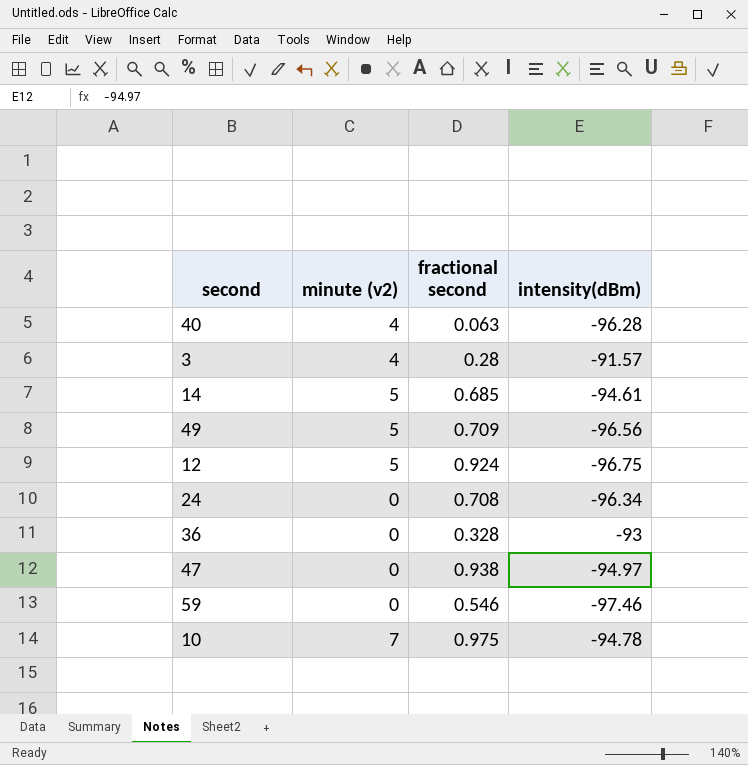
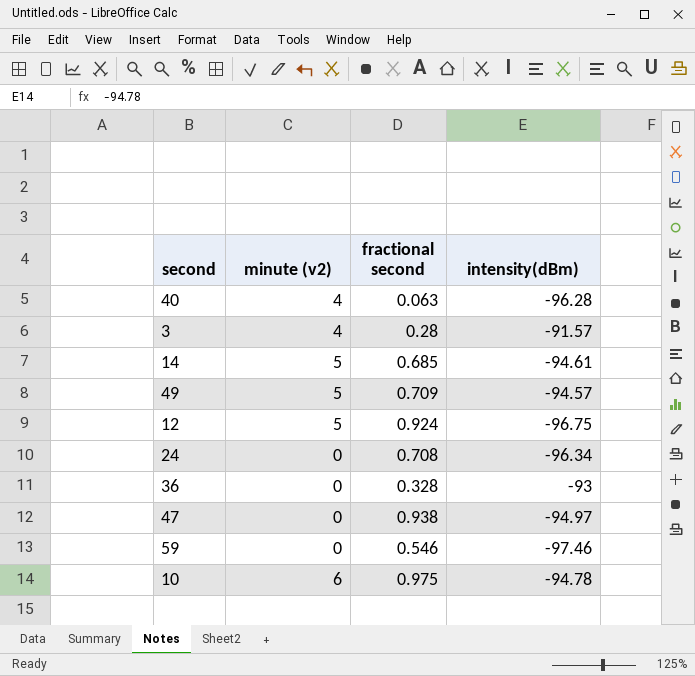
49 | intensity(dBm): -96.56 -> -94.57
10 | minute (v2): 7 -> 6

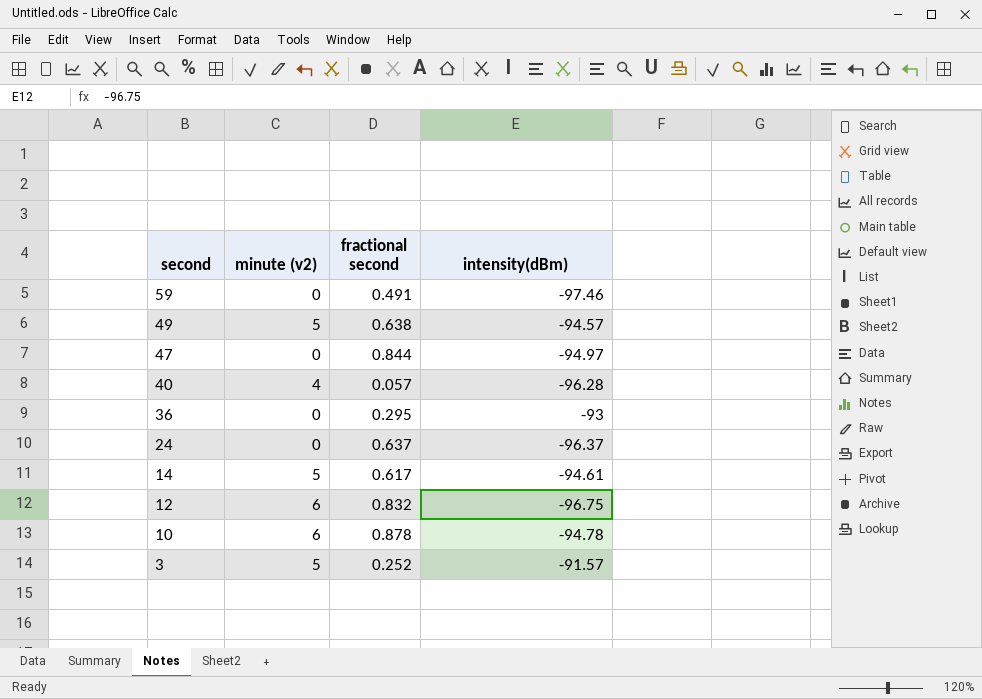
row order: none -> second descending
59 | fractional second: 0.546 -> 0.491
49 | fractional second: 0.709 -> 0.638
47 | fractional second: 0.938 -> 0.844
40 | fractional second: 0.063 -> 0.057
36 | fractional second: 0.328 -> 0.295
24 | fractional second: 0.708 -> 0.637
24 | intensity(dBm): -96.34 -> -96.37
14 | fractional second: 0.685 -> 0.617
12 | minute (v2): 5 -> 6
12 | fractional second: 0.924 -> 0.832
10 | fractional second: 0.975 -> 0.878
3 | minute (v2): 4 -> 5
3 | fractional second: 0.28 -> 0.252

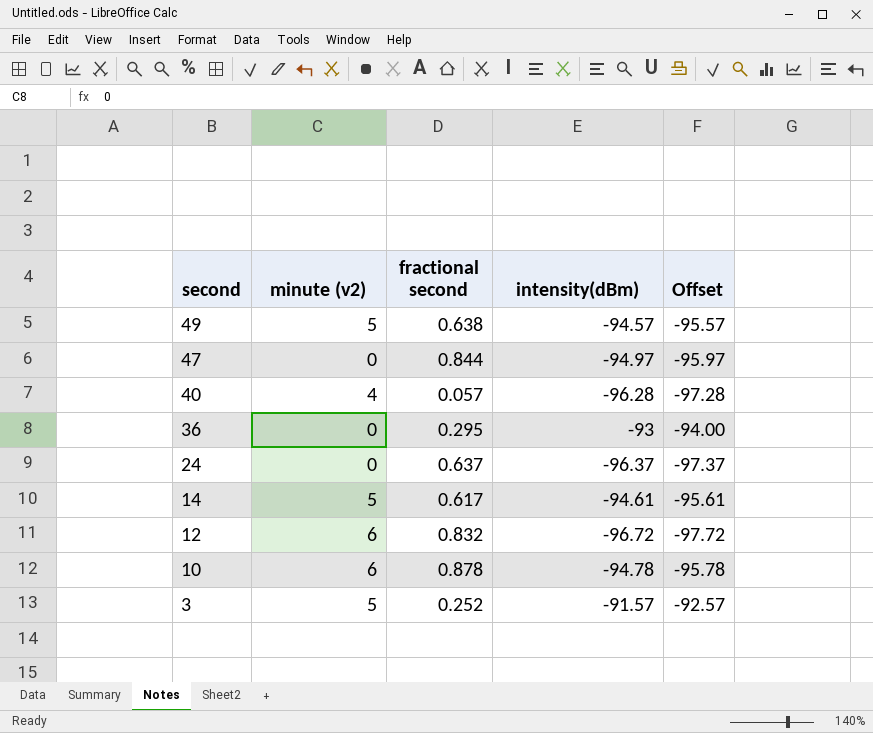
column Offset | formula: none -> [intensity(dBm)] - 1
row 59: 0 | 0.491 | -97.46 -> none
12 | intensity(dBm): -96.75 -> -96.72

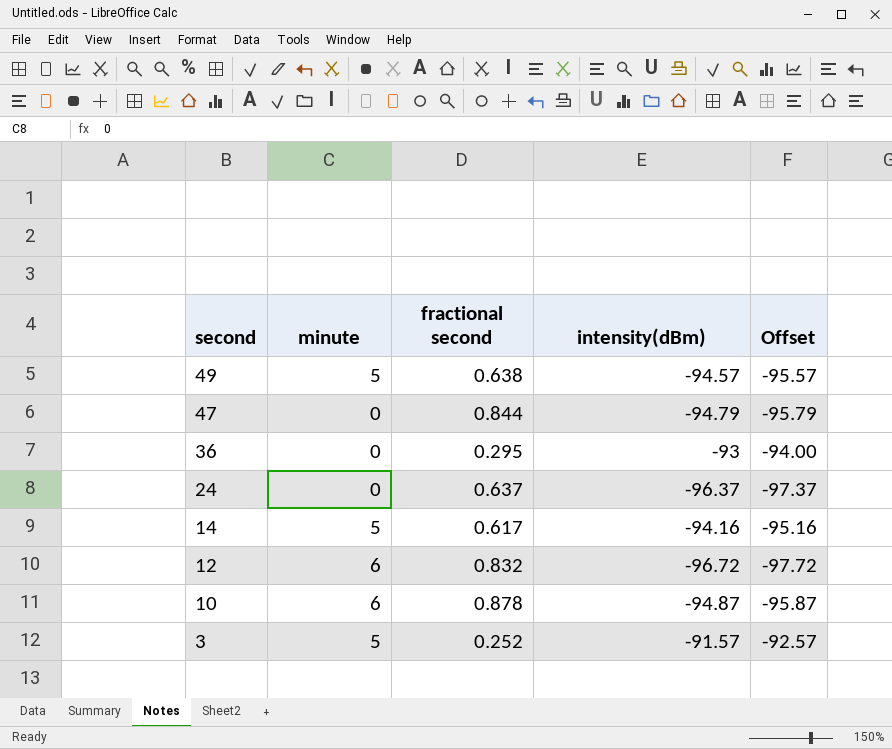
column name: minute (v2) -> minute
row 40: 4 | 0.057 | -96.28 | -97.28 -> none
47 | intensity(dBm): -94.97 -> -94.79
47 | Offset: -95.97 -> -95.79
14 | intensity(dBm): -94.61 -> -94.16
14 | Offset: -95.61 -> -95.16
10 | intensity(dBm): -94.78 -> -94.87
10 | Offset: -95.78 -> -95.87

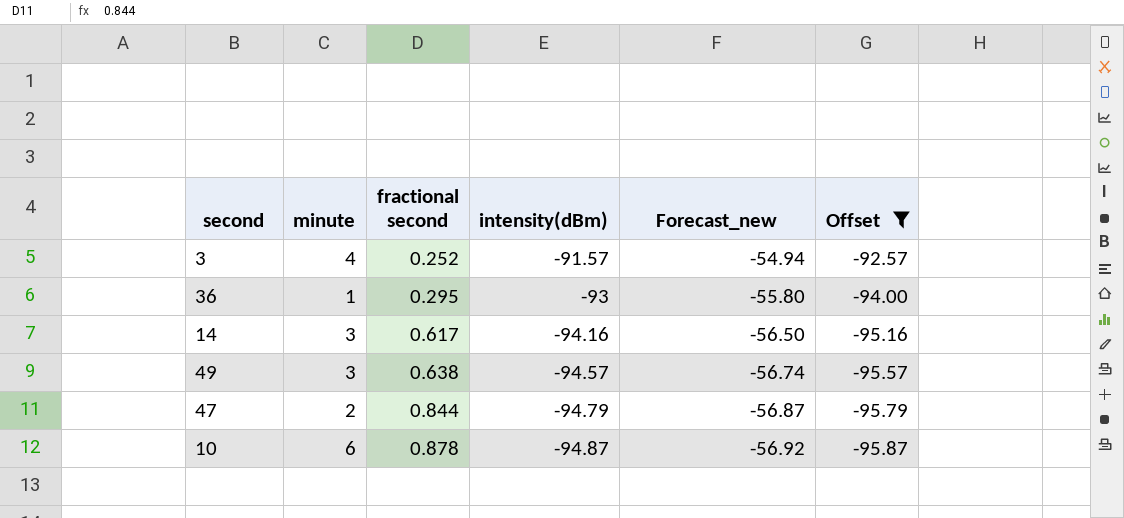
filter: none -> Offset >= -95.87
row order: second descending -> fractional second ascending
column Forecast_new | formula: none -> [intensity(dBm)] * 0.6
3 | minute: 5 -> 4
36 | minute: 0 -> 1
14 | minute: 5 -> 3
49 | minute: 5 -> 3
47 | minute: 0 -> 2

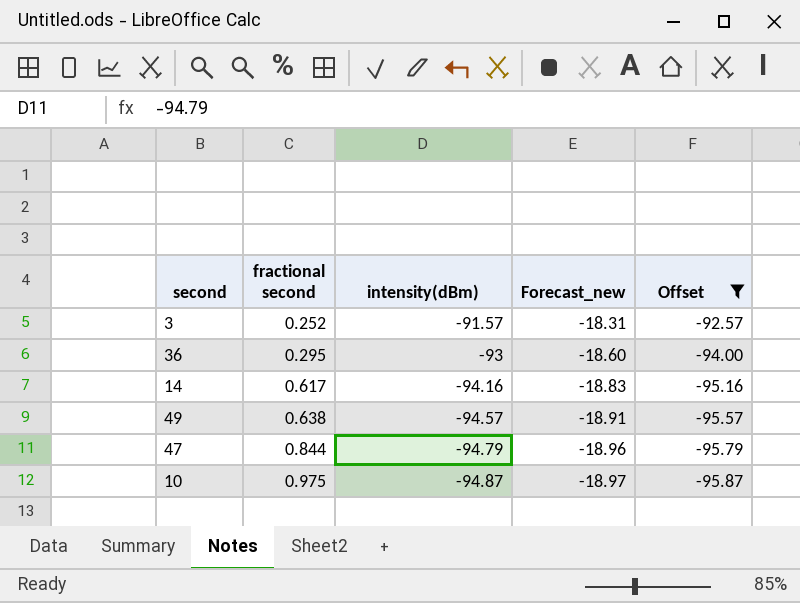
column minute | position: 2 -> none
column Forecast_new | formula: [intensity(dBm)] * 0.6 -> [intensity(dBm)] * 0.2
10 | fractional second: 0.878 -> 0.975

